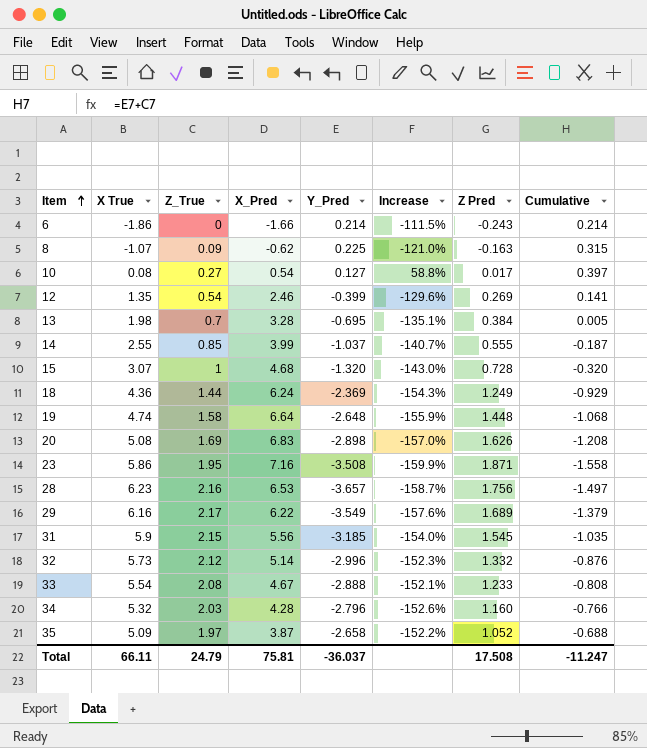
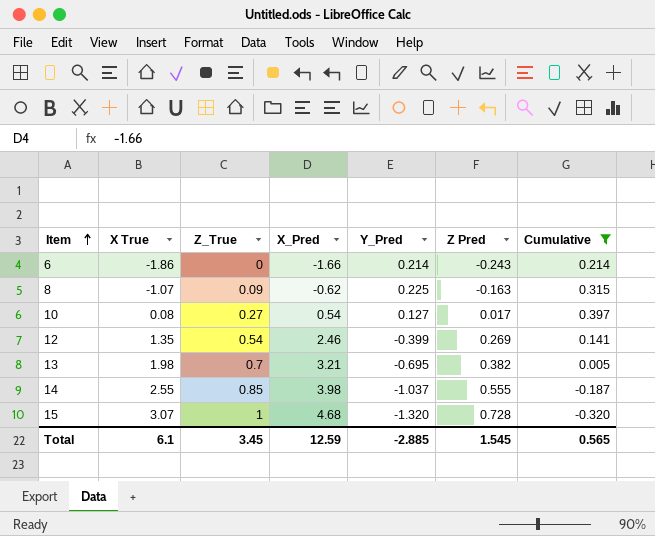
filter: none -> Cumulative >= -0.320
column Increase | formula: ([Y_Pred] - [X True]) / [X True] -> none
13 | X_Pred: 3.28 -> 3.21
13 | Z Pred: 0.384 -> 0.382
14 | X_Pred: 3.99 -> 3.98
Total | X True: 66.11 -> 6.1
Total | Z_True: 24.79 -> 3.45
Total | X_Pred: 75.81 -> 12.59
Total | Y_Pred: -36.037 -> -2.885
Total | Z Pred: 17.508 -> 1.545
Total | Cumulative: -11.247 -> 0.565

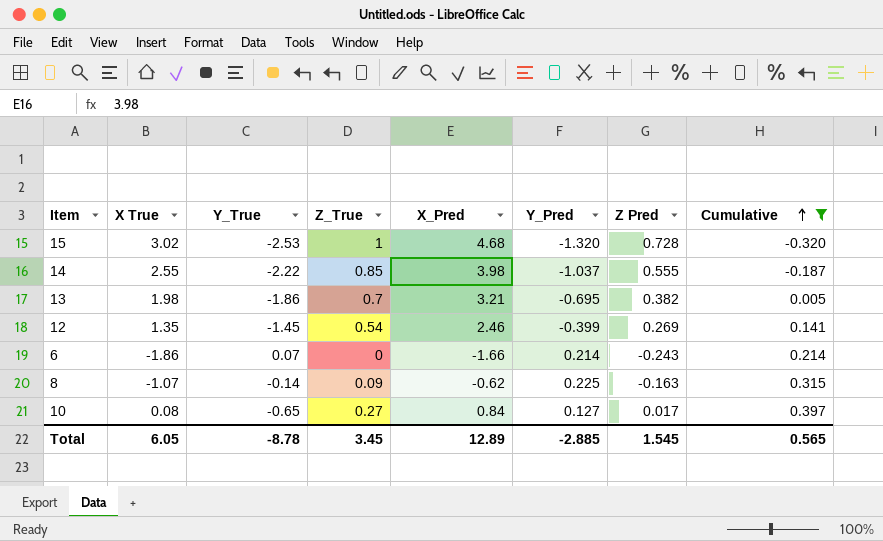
row order: Item ascending -> Cumulative ascending
column Y_True | position: none -> 3
15 | X True: 3.07 -> 3.02
10 | X_Pred: 0.54 -> 0.84
Total | X True: 6.1 -> 6.05
Total | X_Pred: 12.59 -> 12.89

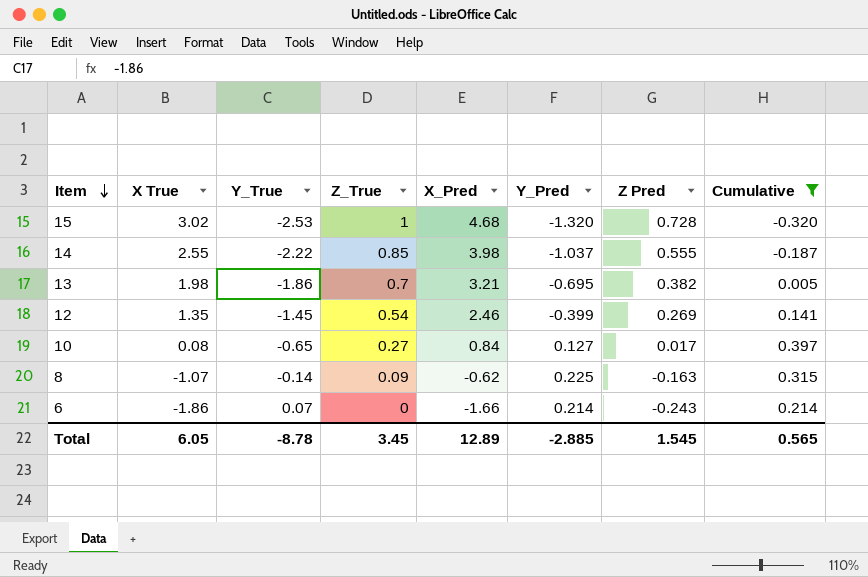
row order: Cumulative ascending -> Item descending

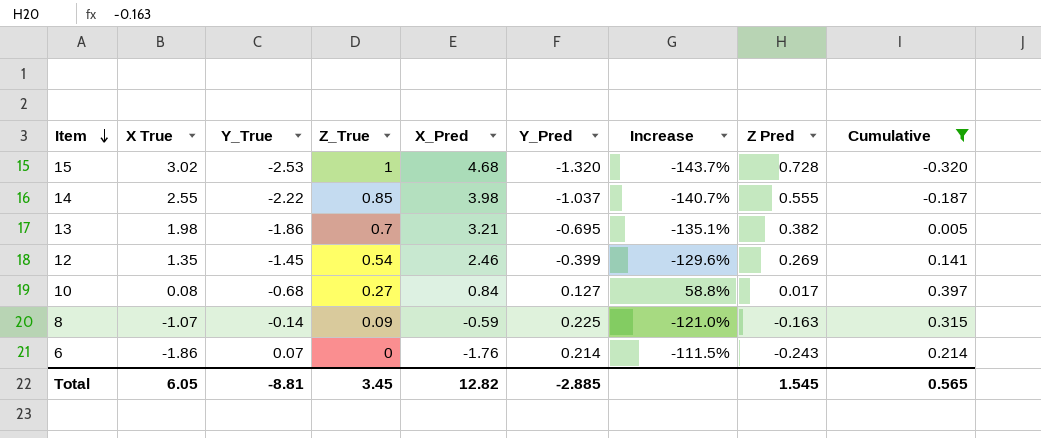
column Increase | formula: none -> ([Y_Pred] - [X True]) / [X True]
10 | Y_True: -0.65 -> -0.68
8 | X_Pred: -0.62 -> -0.59
6 | X_Pred: -1.66 -> -1.76
Total | Y_True: -8.78 -> -8.81
Total | X_Pred: 12.89 -> 12.82

